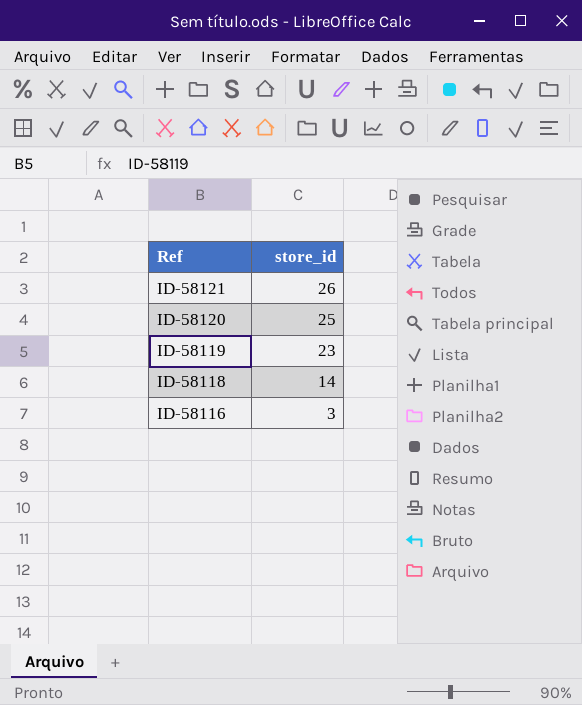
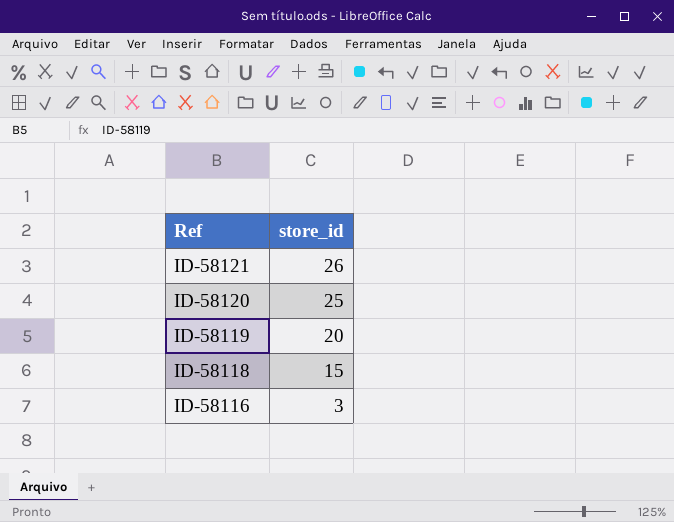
ID-58119 | store_id: 23 -> 20
ID-58118 | store_id: 14 -> 15

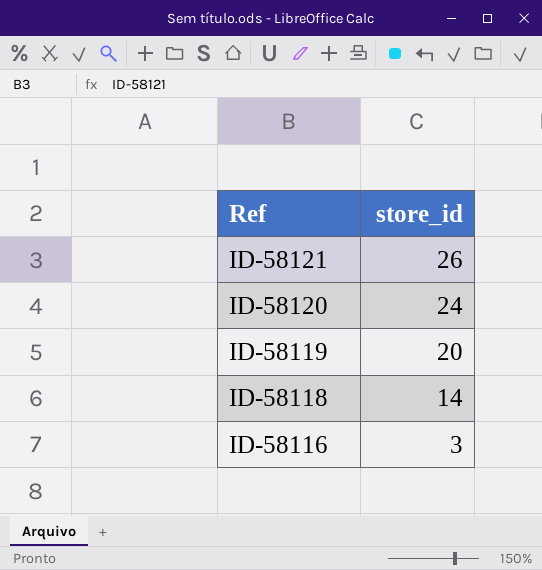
ID-58120 | store_id: 25 -> 24
ID-58118 | store_id: 15 -> 14

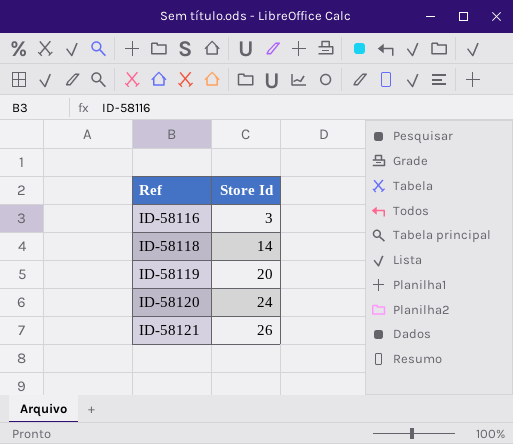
row order: Ref descending -> Ref ascending
column name: store_id -> Store Id

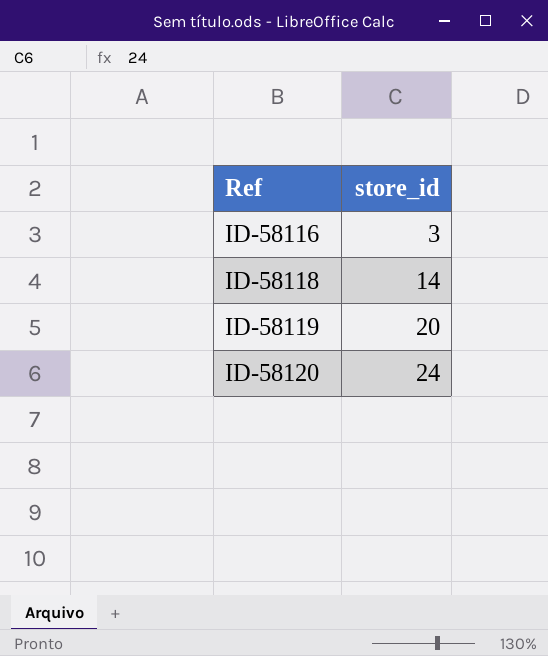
column name: Store Id -> store_id
row ID-58121: 26 -> none

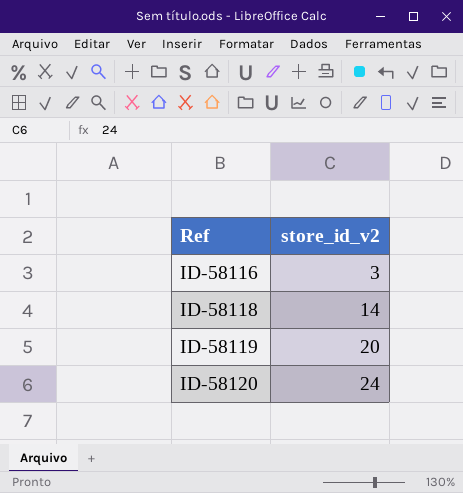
column name: store_id -> store_id_v2

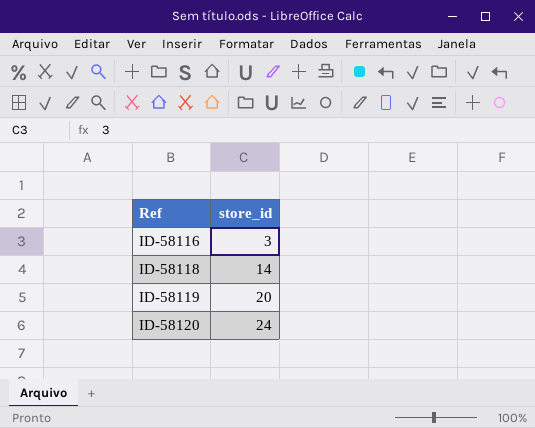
column name: store_id_v2 -> store_id

